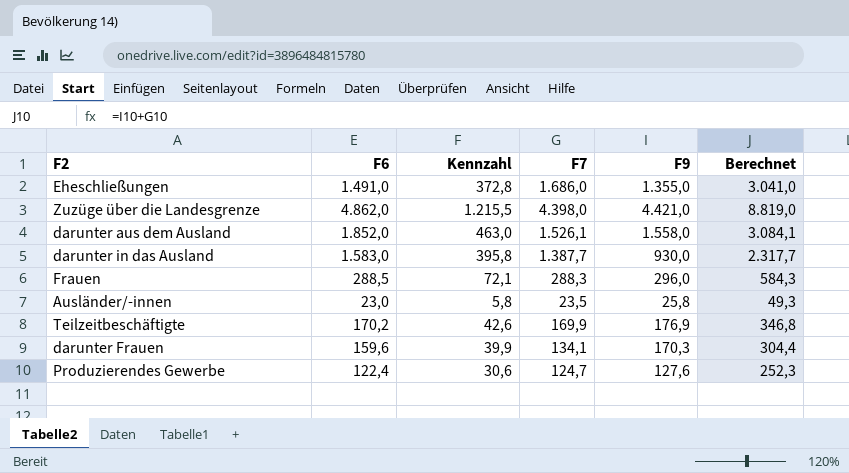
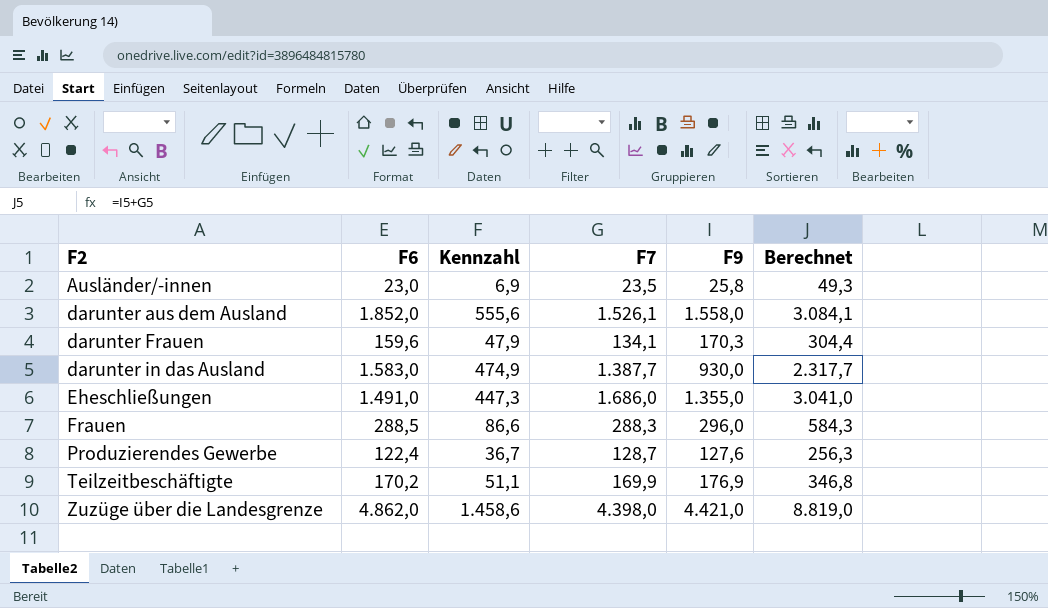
row order: none -> F2 ascending
column Kennzahl | formula: [F6] * 0,25 -> [F6] * 0,3
Produzierendes Gewerbe | F7: 124,7 -> 128,7
Produzierendes Gewerbe | Berechnet: 252,3 -> 256,3

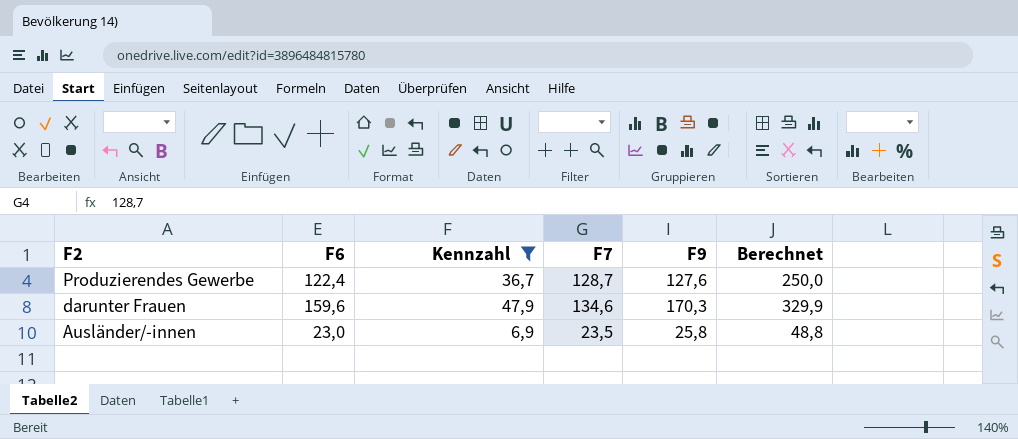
filter: none -> Kennzahl <= 47,9
row order: F2 ascending -> F2 descending
column Berechnet | formula: [F7] + [F9] -> [F6] + [F9]
darunter Frauen | F7: 134,1 -> 134,6

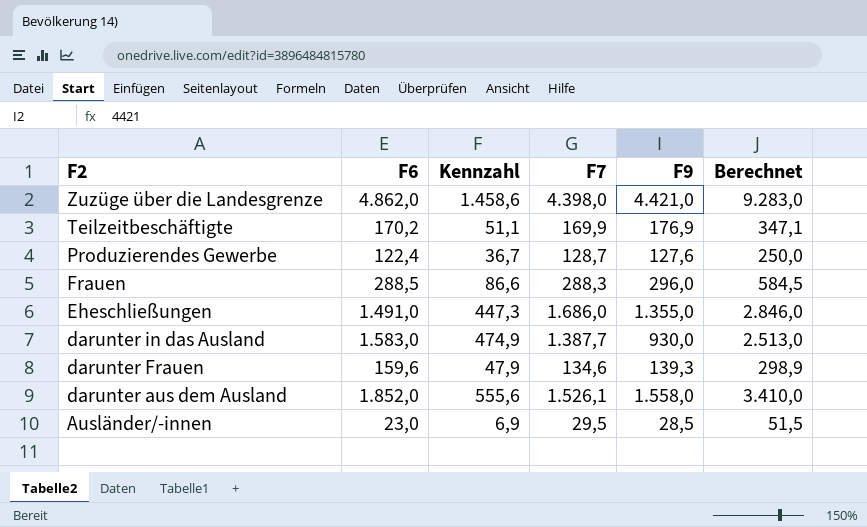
filter: Kennzahl <= 47,9 -> none
darunter Frauen | F9: 170,3 -> 139,3
darunter Frauen | Berechnet: 329,9 -> 298,9
Ausländer/-innen | F7: 23,5 -> 29,5
Ausländer/-innen | F9: 25,8 -> 28,5
Ausländer/-innen | Berechnet: 48,8 -> 51,5

